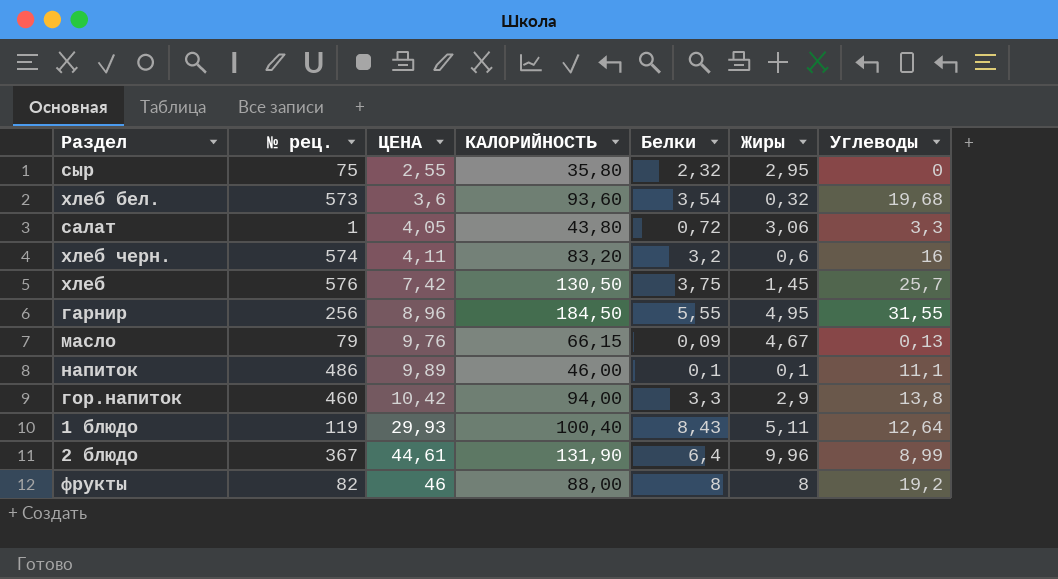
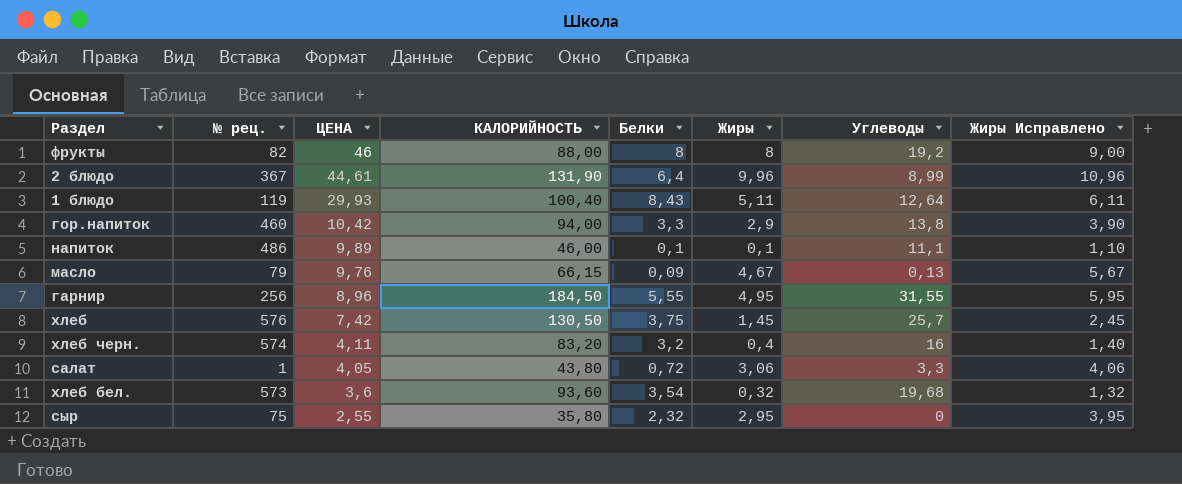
row order: ЦЕНА ascending -> ЦЕНА descending
column Жиры Исправлено | formula: none -> [Жиры] + 1
хлеб черн. | Жиры: 0,6 -> 0,4

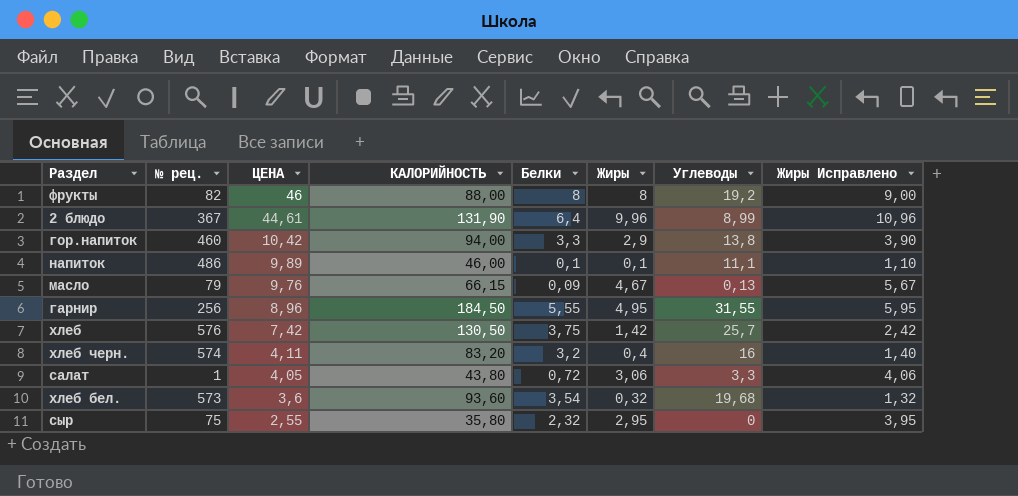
row 1 блюдо: 119 | 29,93 | 100,40 | 8,43 | 5,11 | 12,64 | 6,11 -> none
хлеб | Жиры: 1,45 -> 1,42
хлеб | Жиры Исправлено: 2,45 -> 2,42

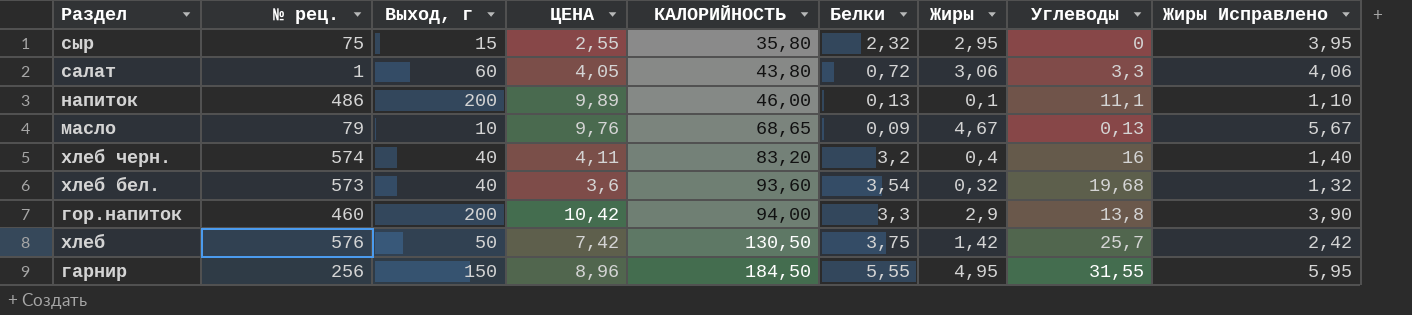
row order: ЦЕНА descending -> КАЛОРИЙНОСТЬ ascending
column Выход, г | position: none -> 3
row фрукты: 82 | 46 | 88,00 | 8 | 8 | 19,2 | 9,00 -> none
row 2 блюдо: 367 | 44,61 | 131,90 | 6,4 | 9,96 | 8,99 | 10,96 -> none
напиток | Белки: 0,1 -> 0,13
масло | КАЛОРИЙНОСТЬ: 66,15 -> 68,65

